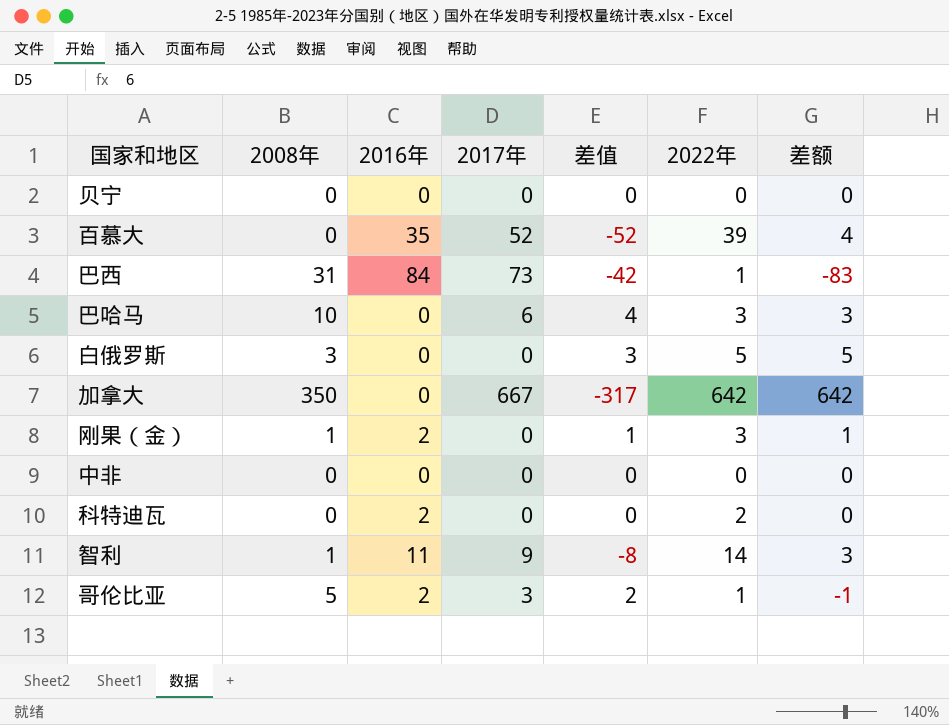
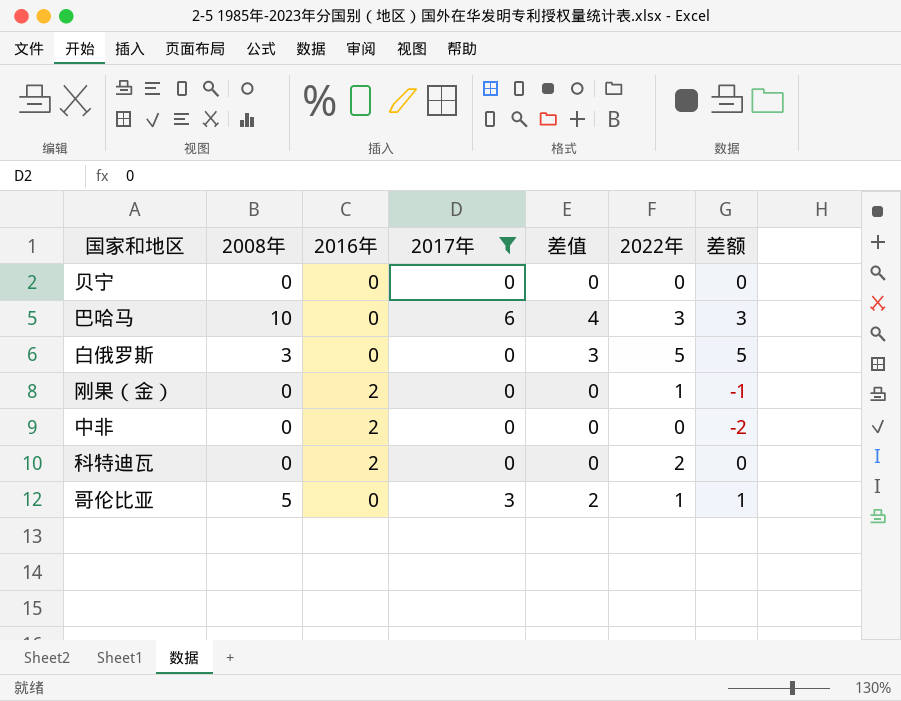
filter: none -> 2017年 <= 6
刚果（金） | 2008年: 1 -> 0
刚果（金） | 差值: 1 -> 0
刚果（金） | 2022年: 3 -> 1
刚果（金） | 差额: 1 -> -1
中非 | 2016年: 0 -> 2
中非 | 差额: 0 -> -2
哥伦比亚 | 2016年: 2 -> 0
哥伦比亚 | 差额: -1 -> 1

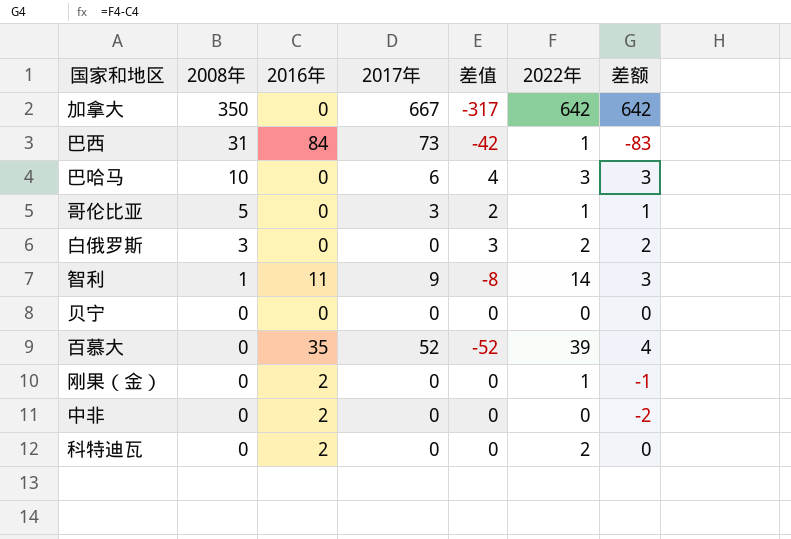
filter: 2017年 <= 6 -> none
row order: none -> 2008年 descending
白俄罗斯 | 2022年: 5 -> 2
白俄罗斯 | 差额: 5 -> 2

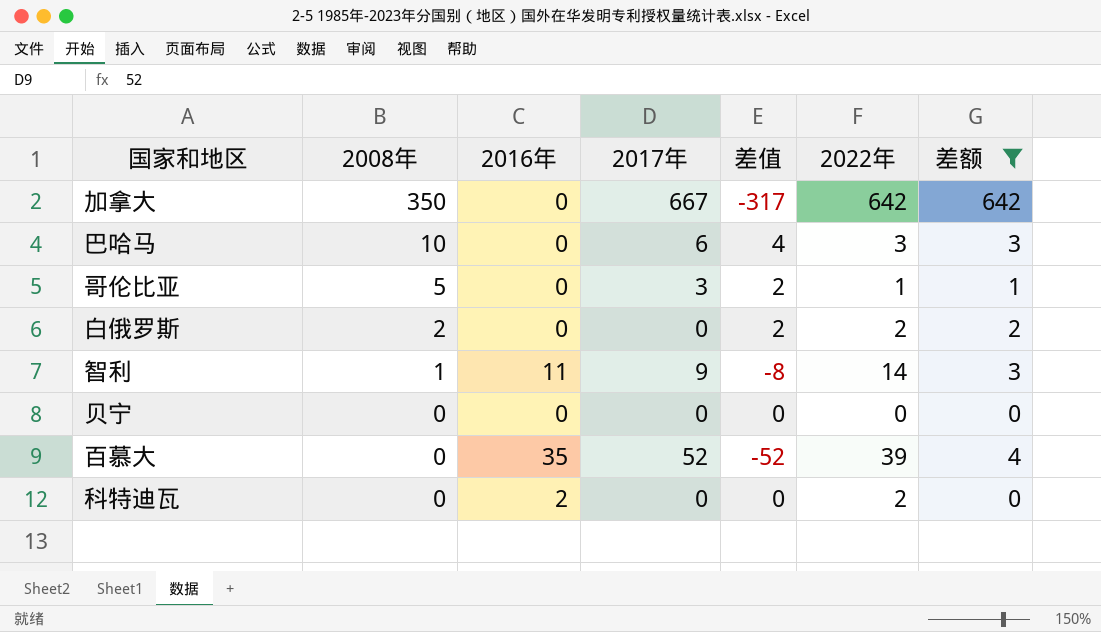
filter: none -> 差额 >= 0
白俄罗斯 | 2008年: 3 -> 2
白俄罗斯 | 差值: 3 -> 2

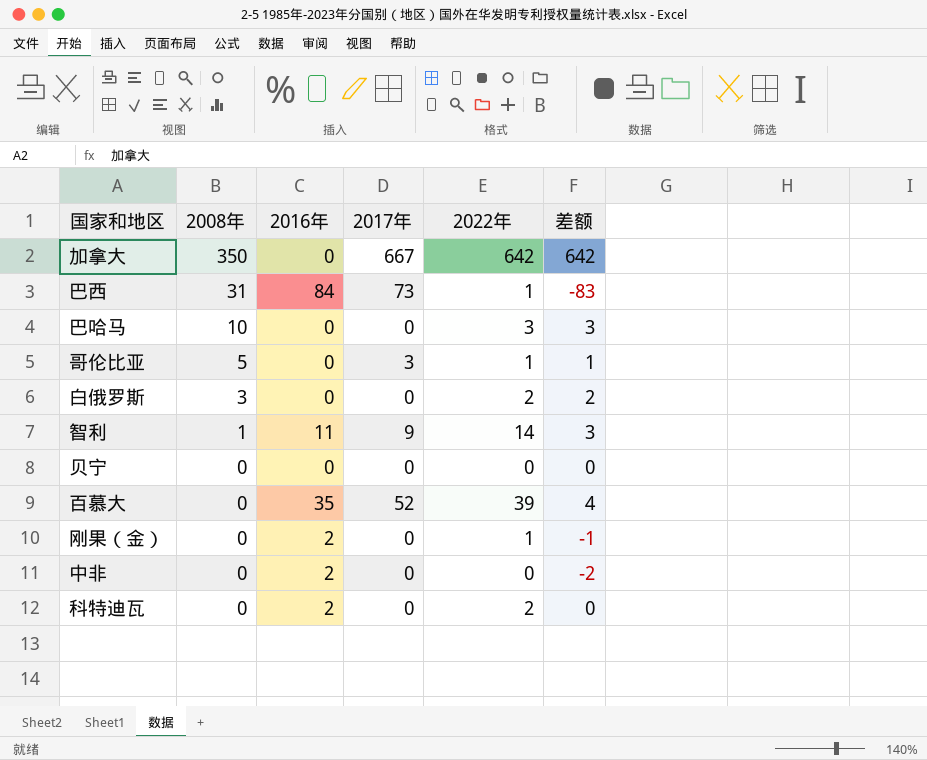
filter: 差额 >= 0 -> none
column 差值 | formula: [2008年] - [2017年] -> none
巴哈马 | 2017年: 6 -> 0
白俄罗斯 | 2008年: 2 -> 3

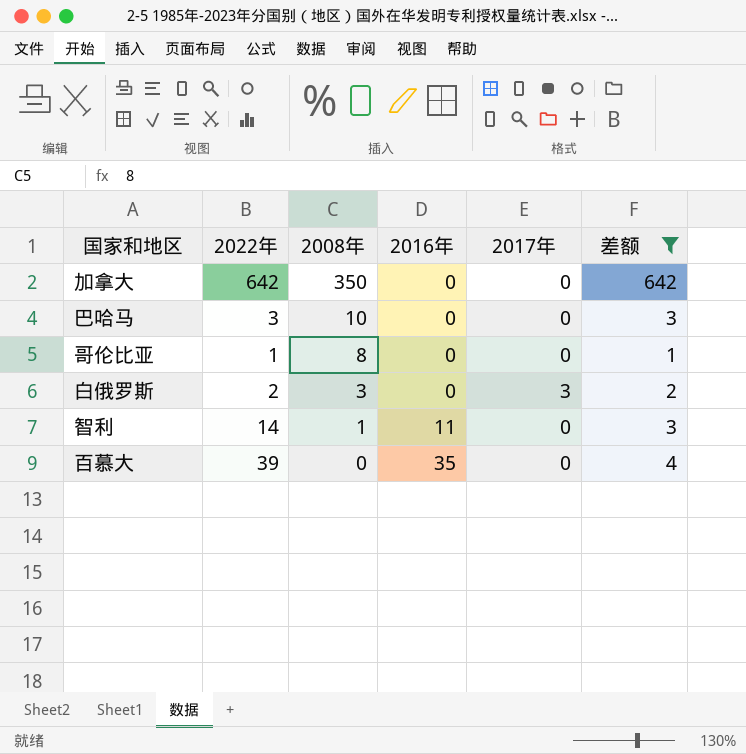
filter: none -> 差额 >= 1
column 2022年 | position: 5 -> 2
加拿大 | 2017年: 667 -> 0
哥伦比亚 | 2008年: 5 -> 8
哥伦比亚 | 2017年: 3 -> 0
白俄罗斯 | 2017年: 0 -> 3
智利 | 2017年: 9 -> 0
百慕大 | 2017年: 52 -> 0

